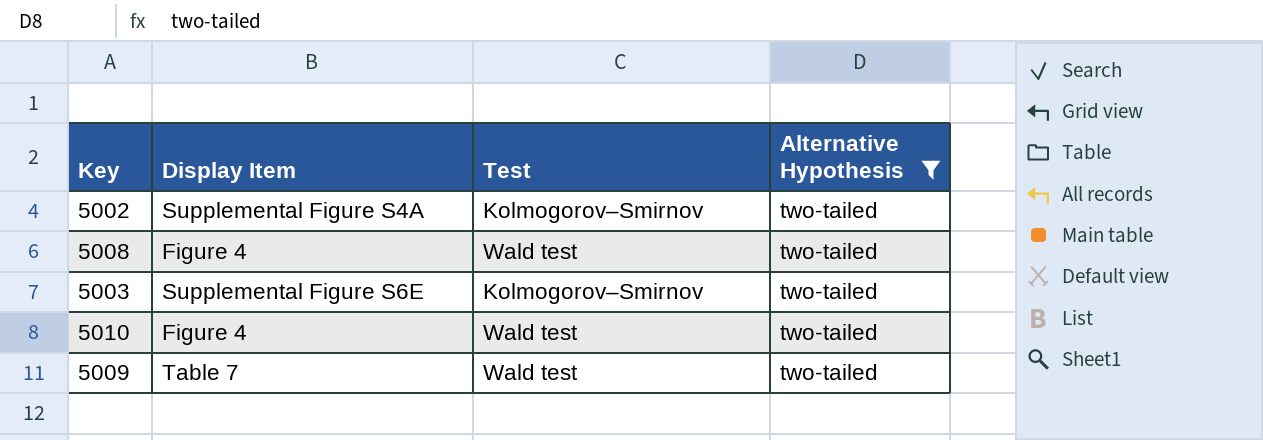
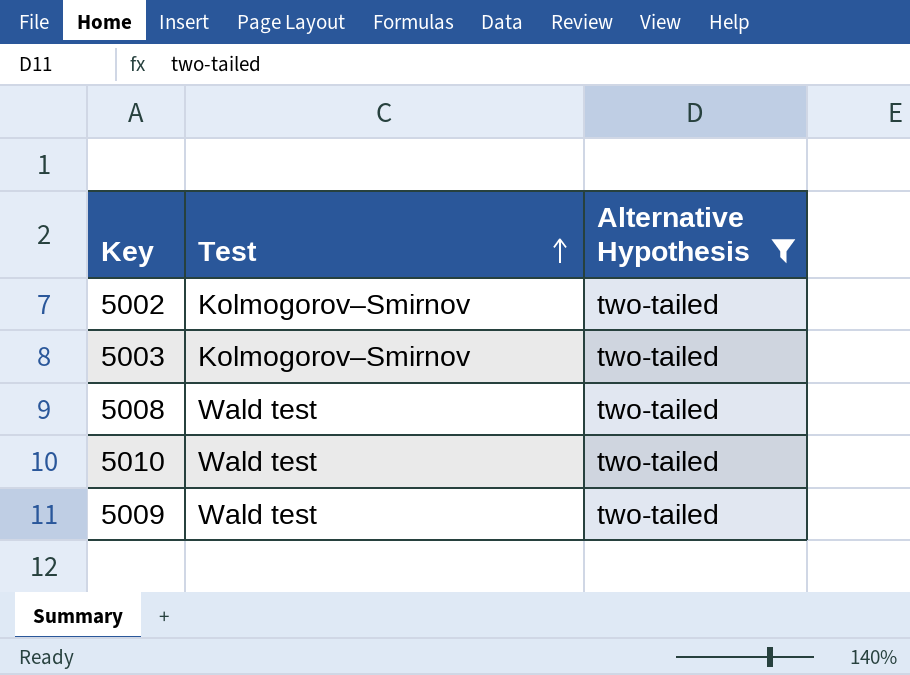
row order: none -> Test ascending
column Display Item | position: 2 -> none

